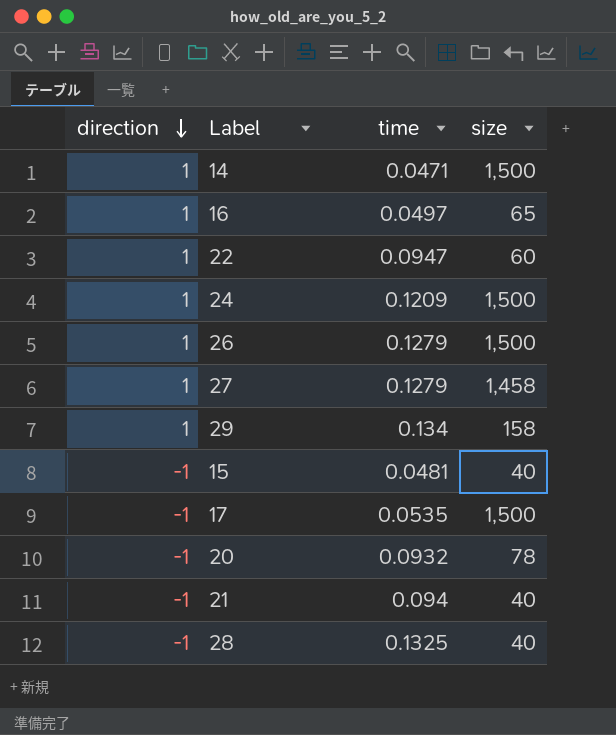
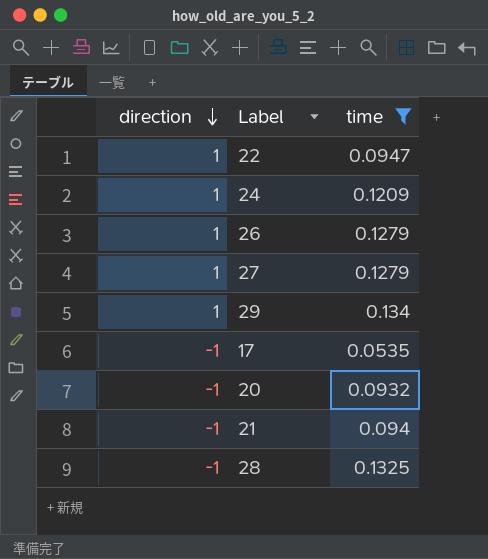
filter: none -> time >= 0.0535
column size | position: 4 -> none

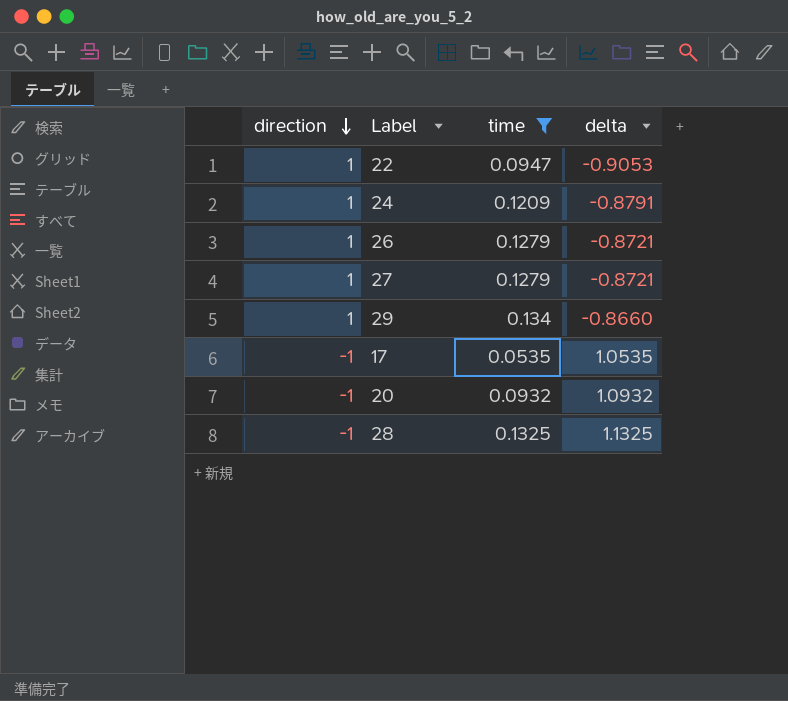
column delta | formula: none -> [time] - [direction]
row 21: -1 | 0.094 -> none

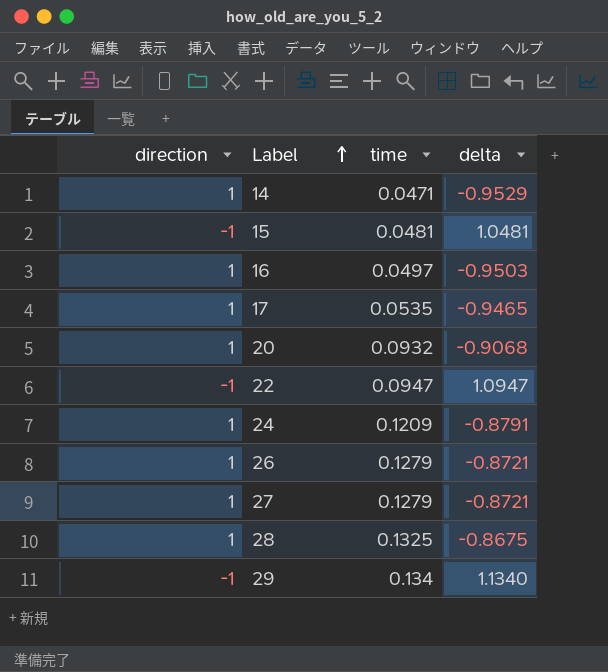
filter: time >= 0.0535 -> none
row order: direction descending -> Label ascending
17 | direction: -1 -> 1
17 | delta: 1.0535 -> -0.9465
20 | direction: -1 -> 1
20 | delta: 1.0932 -> -0.9068
22 | direction: 1 -> -1
22 | delta: -0.9053 -> 1.0947
28 | direction: -1 -> 1
28 | delta: 1.1325 -> -0.8675
29 | direction: 1 -> -1
29 | delta: -0.8660 -> 1.1340

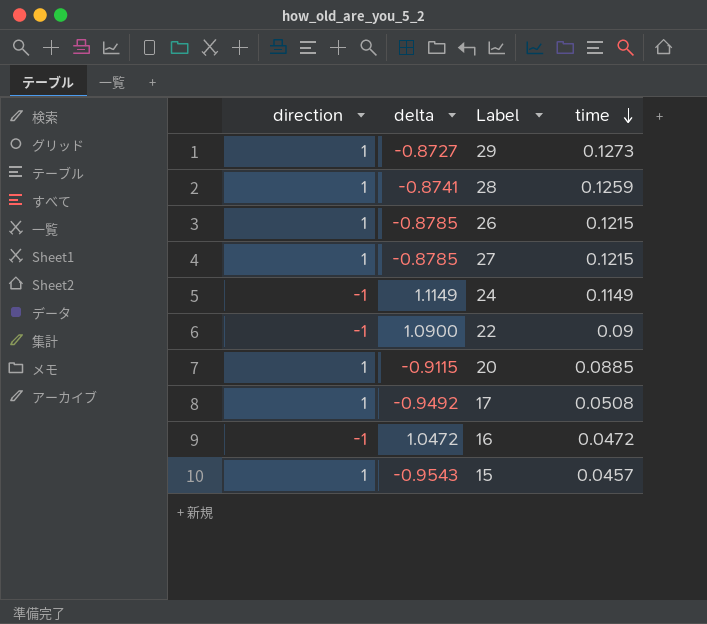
row order: Label ascending -> time descending
column delta | position: 4 -> 2
row 14: 1 | 0.0471 | -0.9529 -> none
29 | direction: -1 -> 1
29 | delta: 1.1340 -> -0.8727
29 | time: 0.134 -> 0.1273
28 | delta: -0.8675 -> -0.8741
28 | time: 0.1325 -> 0.1259
26 | delta: -0.8721 -> -0.8785
26 | time: 0.1279 -> 0.1215
27 | delta: -0.8721 -> -0.8785
27 | time: 0.1279 -> 0.1215
24 | direction: 1 -> -1
24 | delta: -0.8791 -> 1.1149
24 | time: 0.1209 -> 0.1149
22 | delta: 1.0947 -> 1.0900
22 | time: 0.0947 -> 0.09
20 | delta: -0.9068 -> -0.9115
20 | time: 0.0932 -> 0.0885
17 | delta: -0.9465 -> -0.9492
17 | time: 0.0535 -> 0.0508
16 | direction: 1 -> -1
16 | delta: -0.9503 -> 1.0472
16 | time: 0.0497 -> 0.0472
15 | direction: -1 -> 1
15 | delta: 1.0481 -> -0.9543
15 | time: 0.0481 -> 0.0457

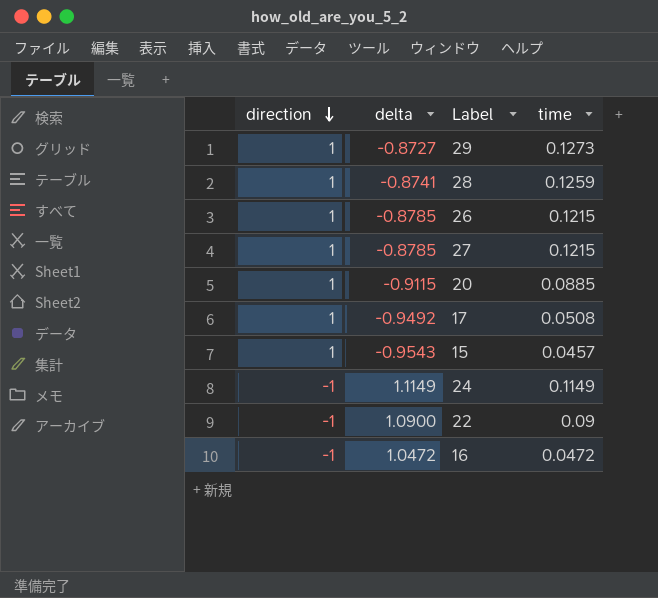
row order: time descending -> direction descending

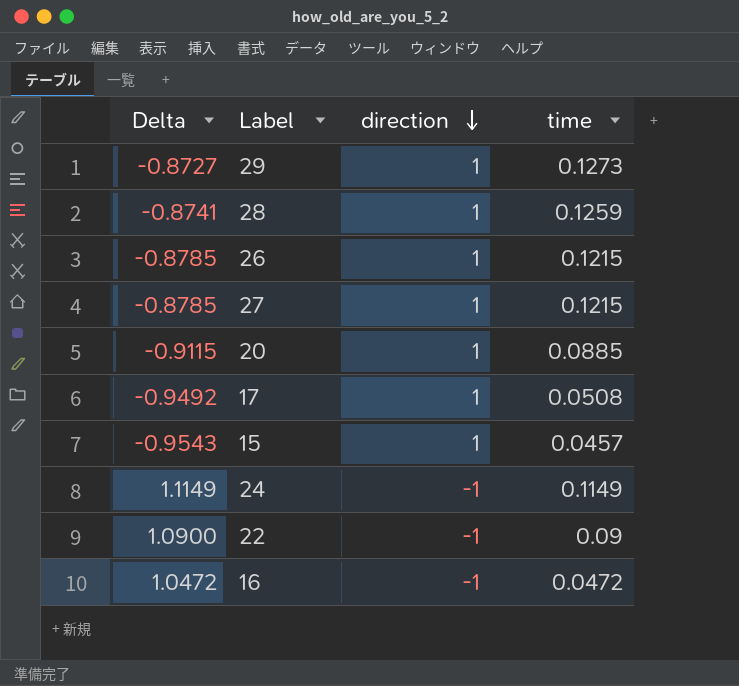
column name: delta -> Delta
column direction | position: 1 -> 3

